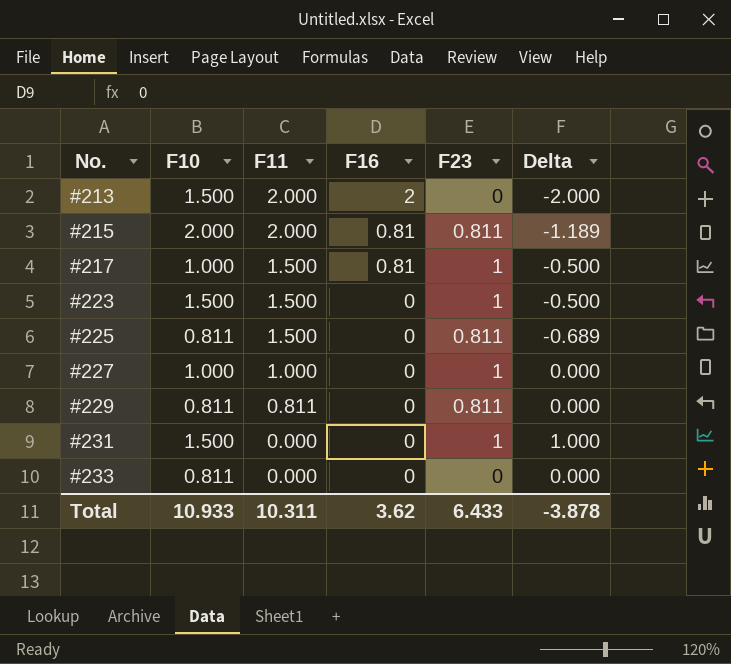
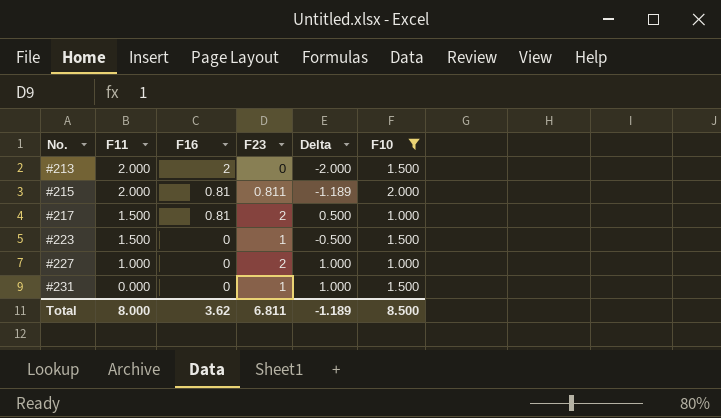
filter: none -> F10 != 0.811
column F10 | position: 2 -> 6
#217 | F23: 1 -> 2
#217 | Delta: -0.500 -> 0.500
#227 | F23: 1 -> 2
#227 | Delta: 0.000 -> 1.000
Total | F11: 10.311 -> 8.000
Total | F23: 6.433 -> 6.811
Total | Delta: -3.878 -> -1.189
Total | F10: 10.933 -> 8.500

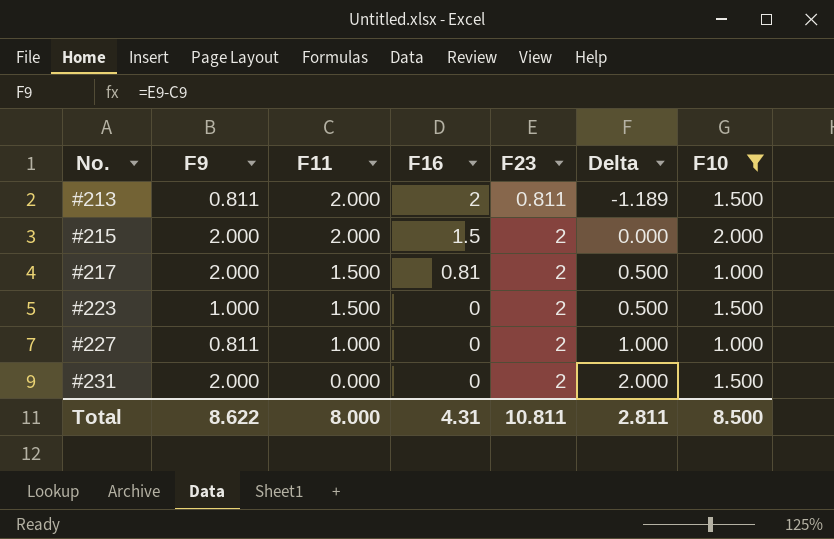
column F9 | position: none -> 2
#213 | F23: 0 -> 0.811
#213 | Delta: -2.000 -> -1.189
#215 | F16: 0.81 -> 1.5
#215 | F23: 0.811 -> 2
#215 | Delta: -1.189 -> 0.000
#223 | F23: 1 -> 2
#223 | Delta: -0.500 -> 0.500
#231 | F23: 1 -> 2
#231 | Delta: 1.000 -> 2.000
Total | F16: 3.62 -> 4.31
Total | F23: 6.811 -> 10.811
Total | Delta: -1.189 -> 2.811

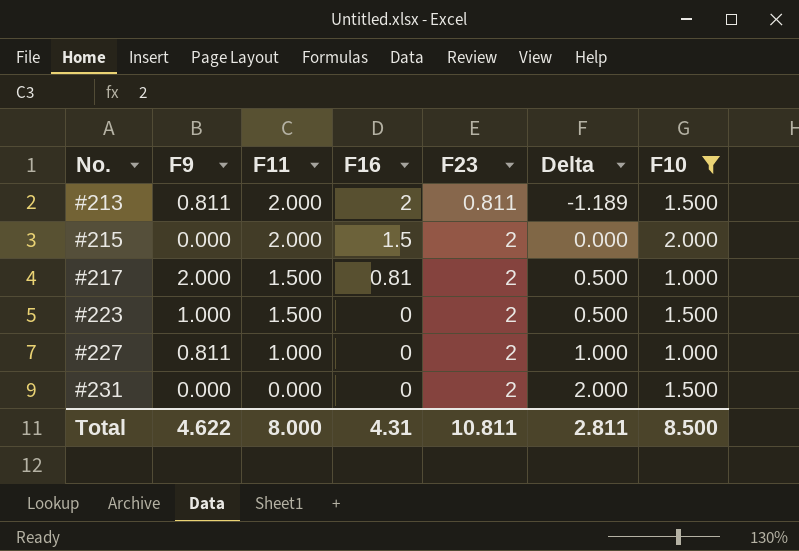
#215 | F9: 2.000 -> 0.000
#231 | F9: 2.000 -> 0.000
Total | F9: 8.622 -> 4.622

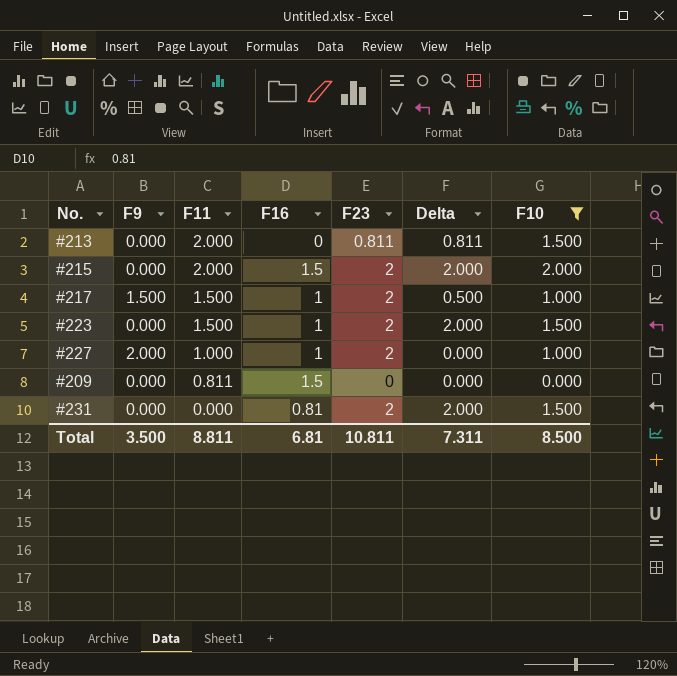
column Delta | formula: [F23] - [F11] -> [F23] - [F9]
#213 | F9: 0.811 -> 0.000
#213 | F16: 2 -> 0
#217 | F9: 2.000 -> 1.500
#217 | F16: 0.81 -> 1
#223 | F9: 1.000 -> 0.000
#223 | F16: 0 -> 1
#227 | F9: 0.811 -> 2.000
#227 | F16: 0 -> 1
row #209: none -> 0.000 | 0.811 | 1.5 | 0 | 0.000 | 0.000
#231 | F16: 0 -> 0.81
Total | F9: 4.622 -> 3.500
Total | F11: 8.000 -> 8.811
Total | F16: 4.31 -> 6.81
Total | Delta: 2.811 -> 7.311

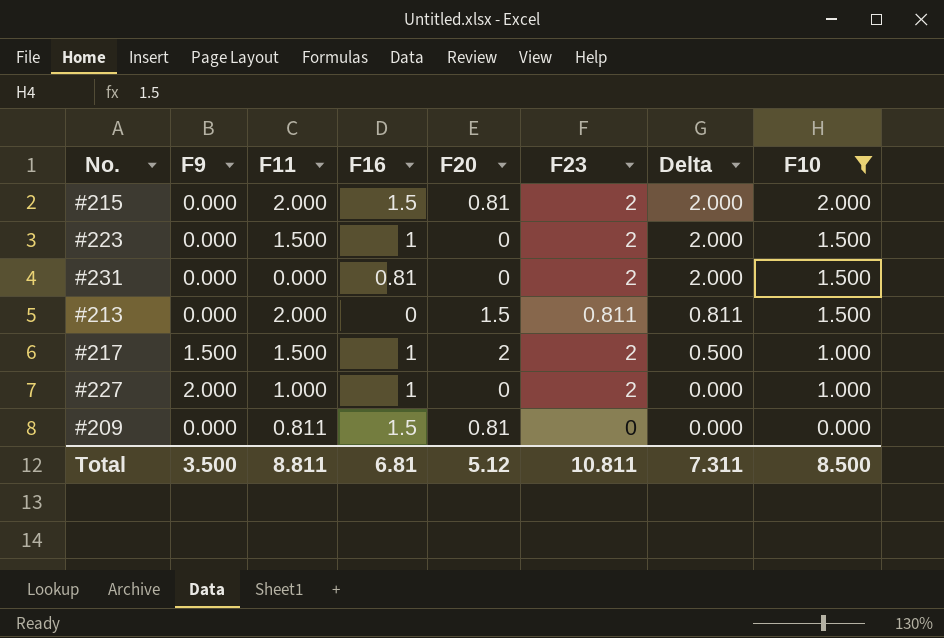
row order: F11 descending -> Delta descending
column F20 | position: none -> 5

